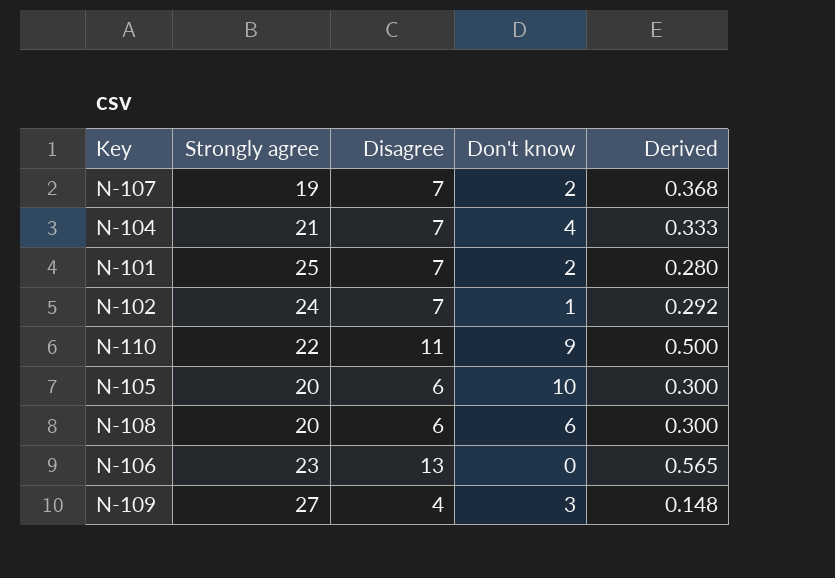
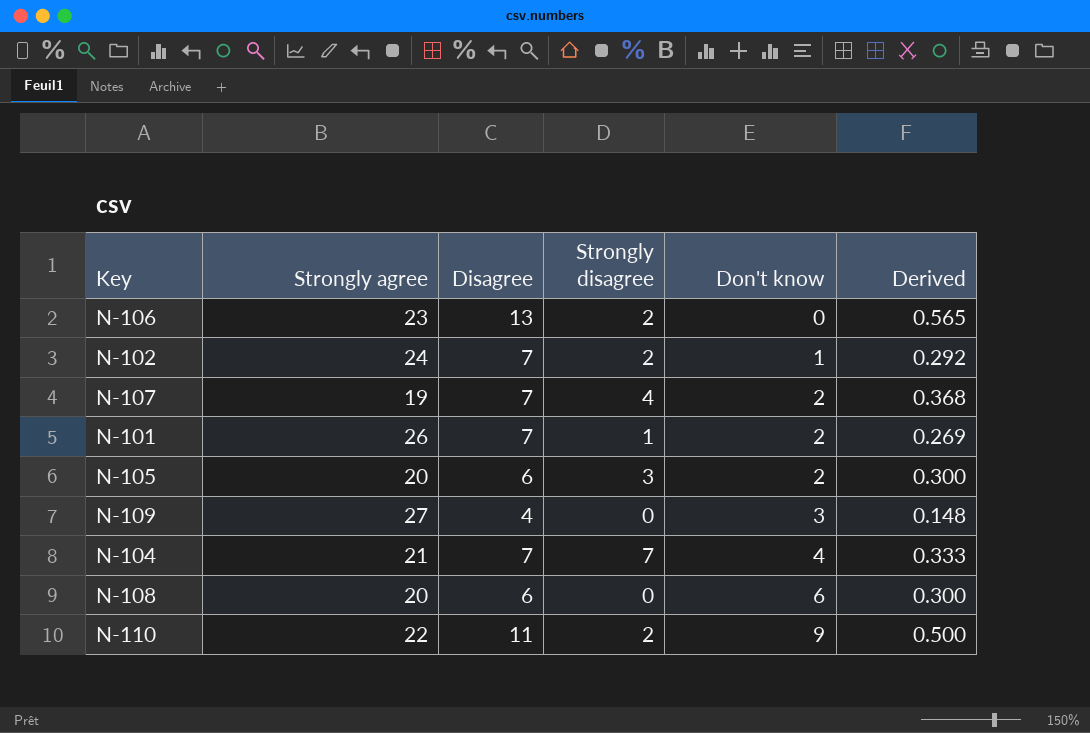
row order: none -> Don't know ascending
column Strongly disagree | position: none -> 4
N-101 | Strongly agree: 25 -> 26
N-101 | Derived: 0.280 -> 0.269
N-105 | Don't know: 10 -> 2

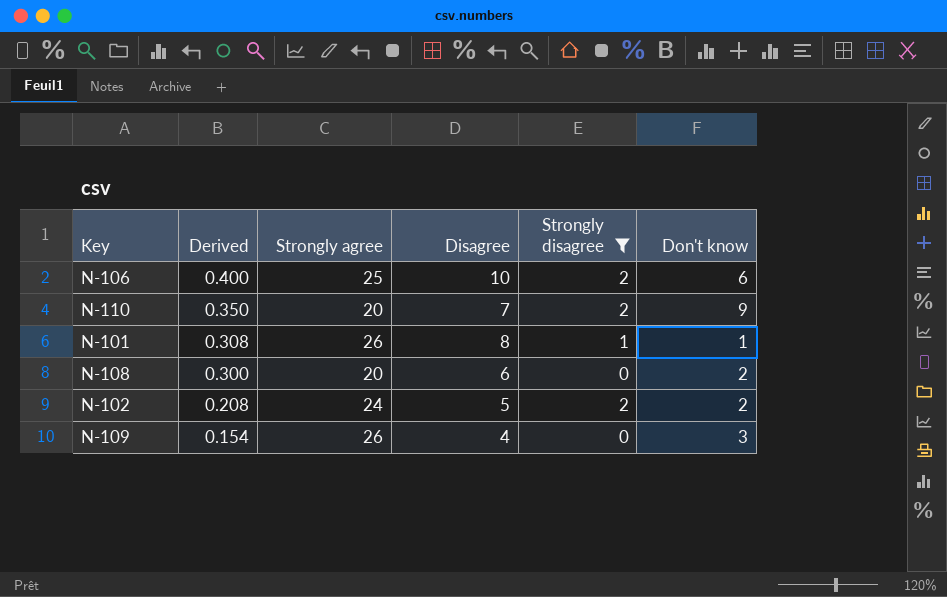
filter: none -> Strongly disagree <= 2
row order: Don't know ascending -> Derived descending
column Derived | position: 6 -> 2
N-106 | Derived: 0.565 -> 0.400
N-106 | Strongly agree: 23 -> 25
N-106 | Disagree: 13 -> 10
N-106 | Don't know: 0 -> 6
N-110 | Derived: 0.500 -> 0.350
N-110 | Strongly agree: 22 -> 20
N-110 | Disagree: 11 -> 7
N-101 | Derived: 0.269 -> 0.308
N-101 | Disagree: 7 -> 8
N-101 | Don't know: 2 -> 1
N-108 | Don't know: 6 -> 2
N-102 | Derived: 0.292 -> 0.208
N-102 | Disagree: 7 -> 5
N-102 | Don't know: 1 -> 2
N-109 | Derived: 0.148 -> 0.154
N-109 | Strongly agree: 27 -> 26

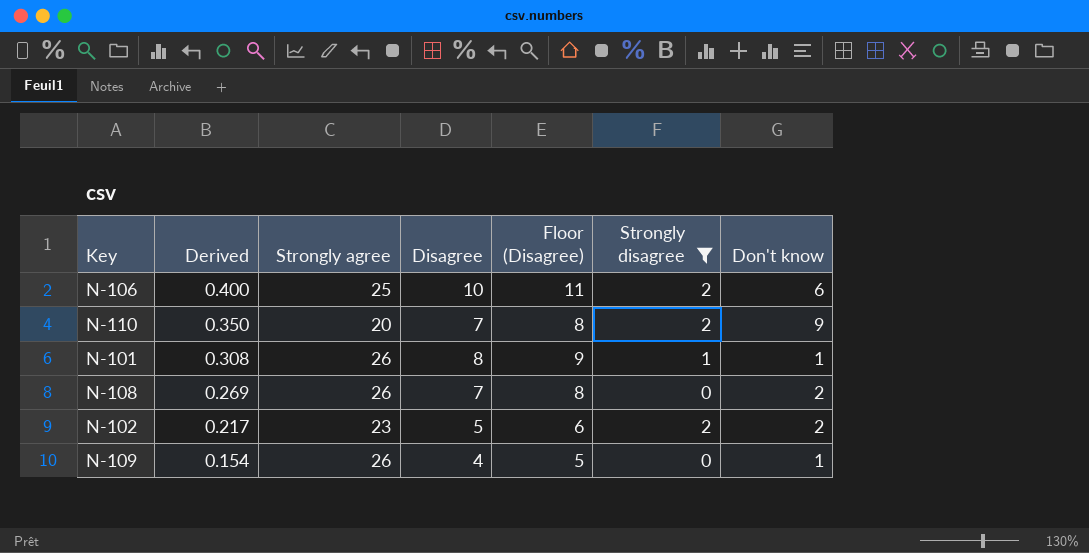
column Floor (Disagree) | formula: none -> [Disagree] + 1
N-108 | Derived: 0.300 -> 0.269
N-108 | Strongly agree: 20 -> 26
N-108 | Disagree: 6 -> 7
N-102 | Derived: 0.208 -> 0.217
N-102 | Strongly agree: 24 -> 23
N-109 | Don't know: 3 -> 1

